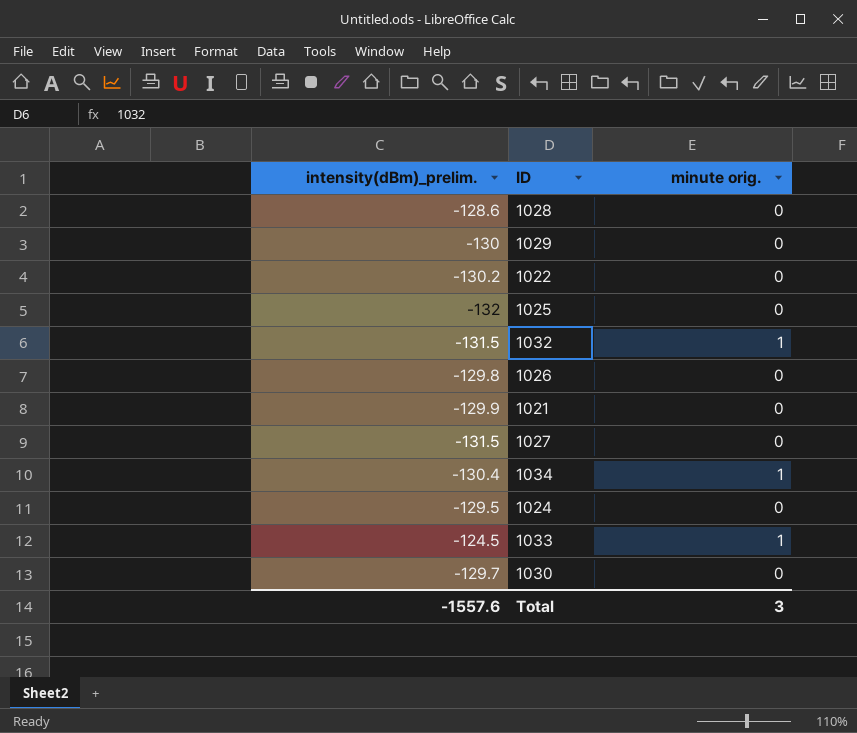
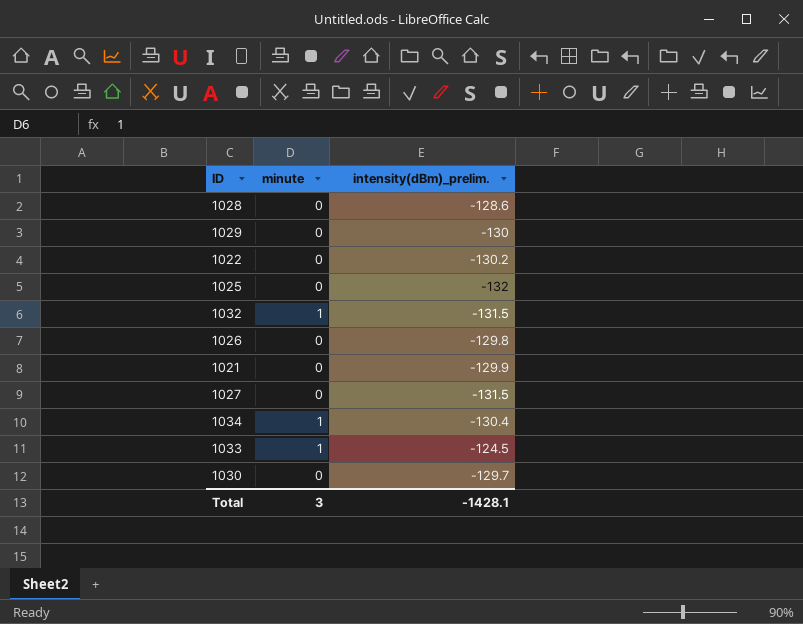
column name: minute orig. -> minute
column intensity(dBm)_prelim. | position: 1 -> 3
row 1024: -129.5 | 0 -> none
Total | intensity(dBm)_prelim.: -1557.6 -> -1428.1

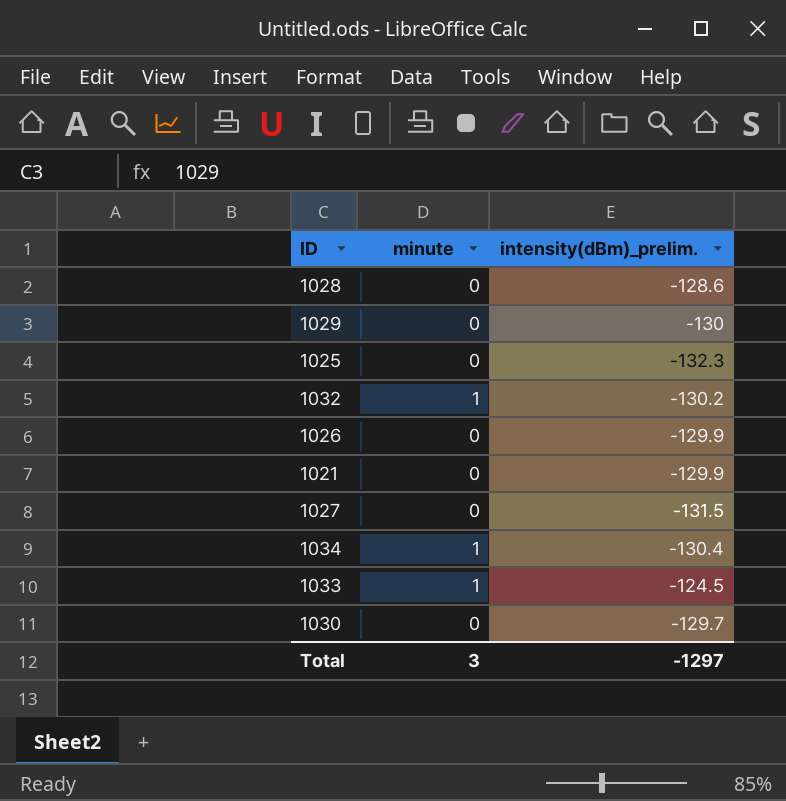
row 1022: 0 | -130.2 -> none
1025 | intensity(dBm)_prelim.: -132 -> -132.3
1032 | intensity(dBm)_prelim.: -131.5 -> -130.2
1026 | intensity(dBm)_prelim.: -129.8 -> -129.9
Total | intensity(dBm)_prelim.: -1428.1 -> -1297

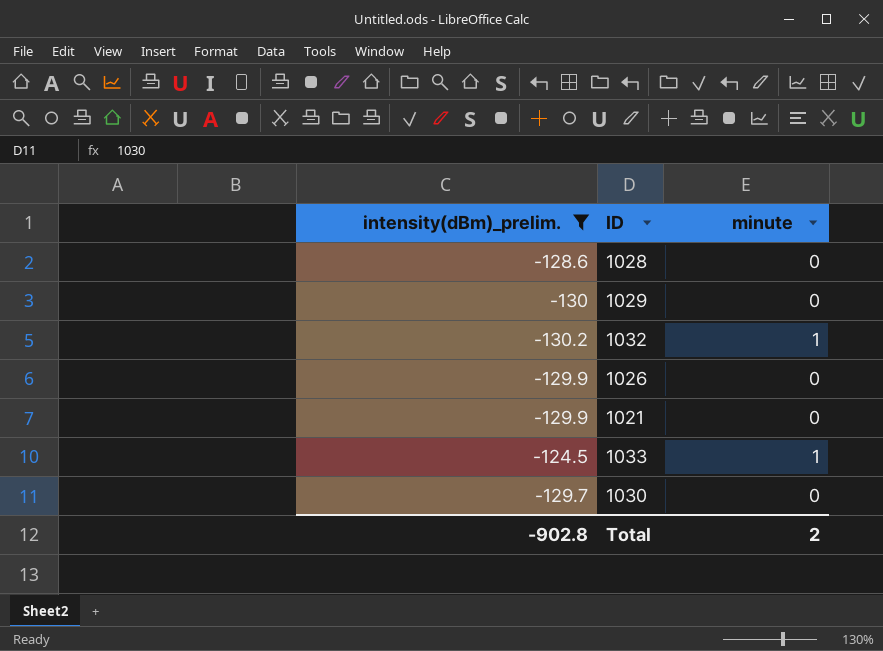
filter: none -> intensity(dBm)_prelim. >= -130.2
column intensity(dBm)_prelim. | position: 3 -> 1
Total | intensity(dBm)_prelim.: -1297 -> -902.8
Total | minute: 3 -> 2

